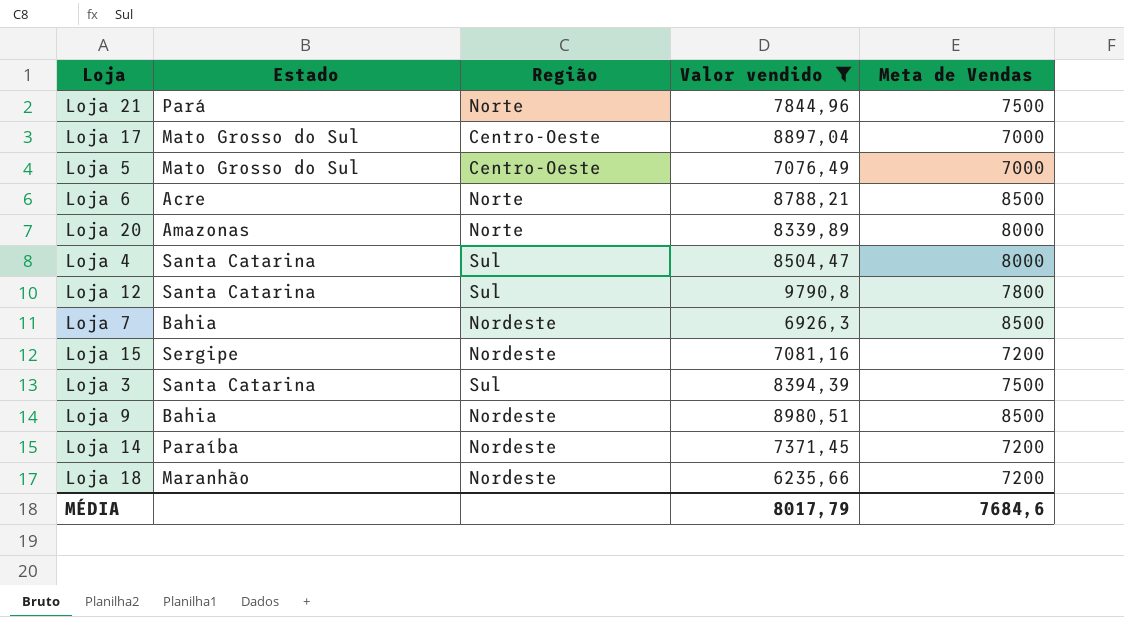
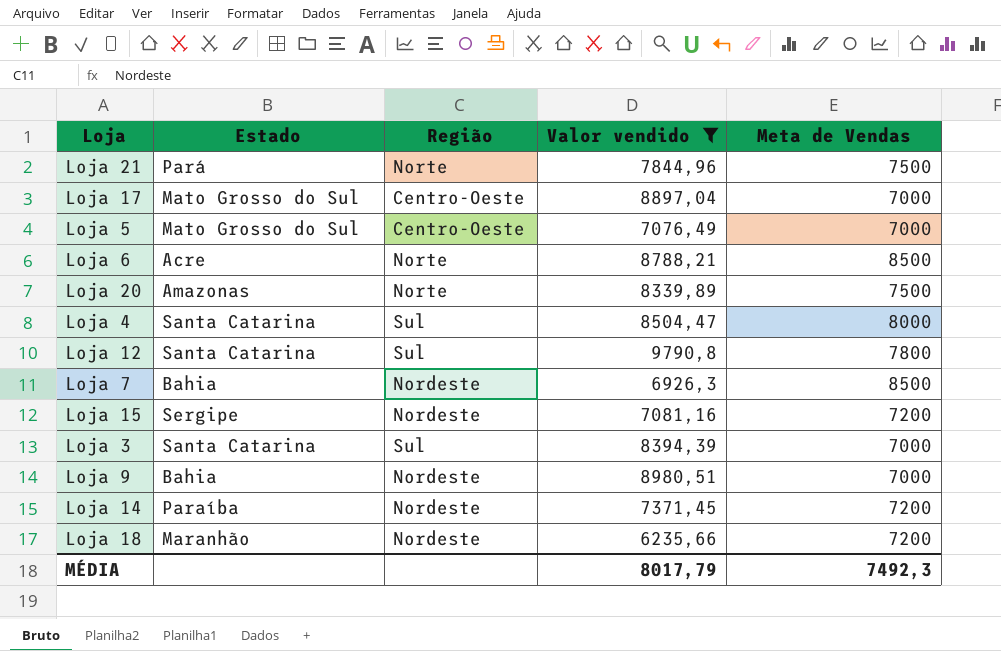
Loja 20 | Meta de Vendas: 8000 -> 7500
Loja 3 | Meta de Vendas: 7500 -> 7000
Loja 9 | Meta de Vendas: 8500 -> 7000
MÉDIA | Meta de Vendas: 7684,6 -> 7492,3

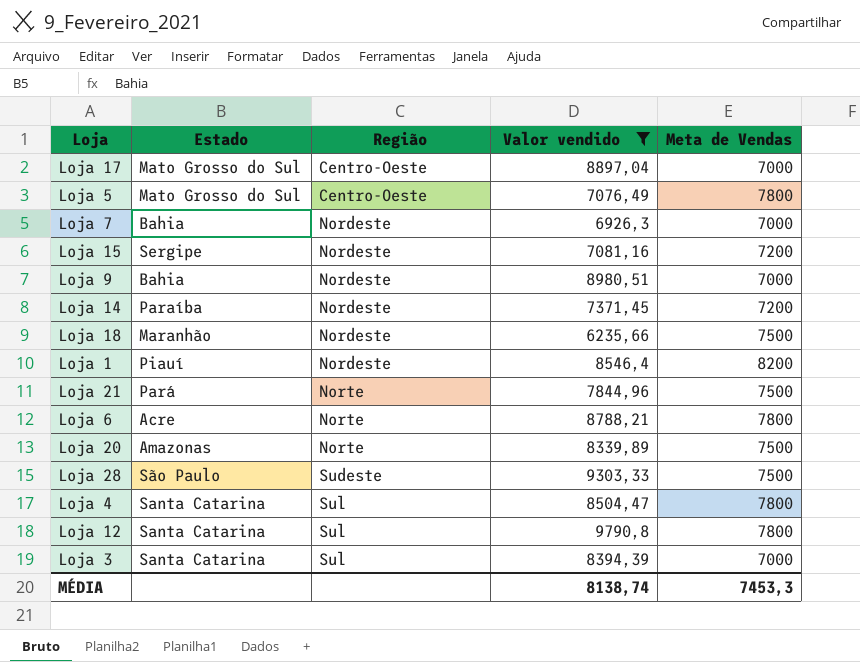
row order: none -> Região ascending
Loja 5 | Meta de Vendas: 7000 -> 7800
Loja 7 | Meta de Vendas: 8500 -> 7000
Loja 18 | Meta de Vendas: 7200 -> 7500
row Loja 1: none -> Piauí | Nordeste | 8546,4 | 8200
Loja 6 | Meta de Vendas: 8500 -> 7800
row Loja 28: none -> São Paulo | Sudeste | 9303,33 | 7500
Loja 4 | Meta de Vendas: 8000 -> 7800
MÉDIA | Valor vendido: 8017,79 -> 8138,74
MÉDIA | Meta de Vendas: 7492,3 -> 7453,3

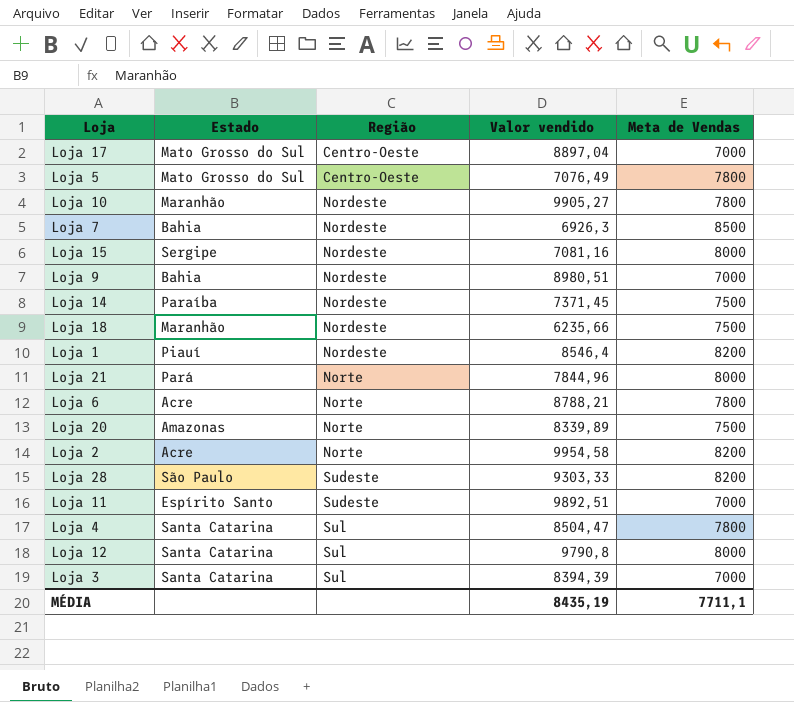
filter: Valor vendido <= 9790,8 -> none
Loja 7 | Meta de Vendas: 7000 -> 8500
Loja 15 | Meta de Vendas: 7200 -> 8000
Loja 14 | Meta de Vendas: 7200 -> 7500
Loja 21 | Meta de Vendas: 7500 -> 8000
Loja 28 | Meta de Vendas: 7500 -> 8200
Loja 12 | Meta de Vendas: 7800 -> 8000
MÉDIA | Valor vendido: 8138,74 -> 8435,19
MÉDIA | Meta de Vendas: 7453,3 -> 7711,1

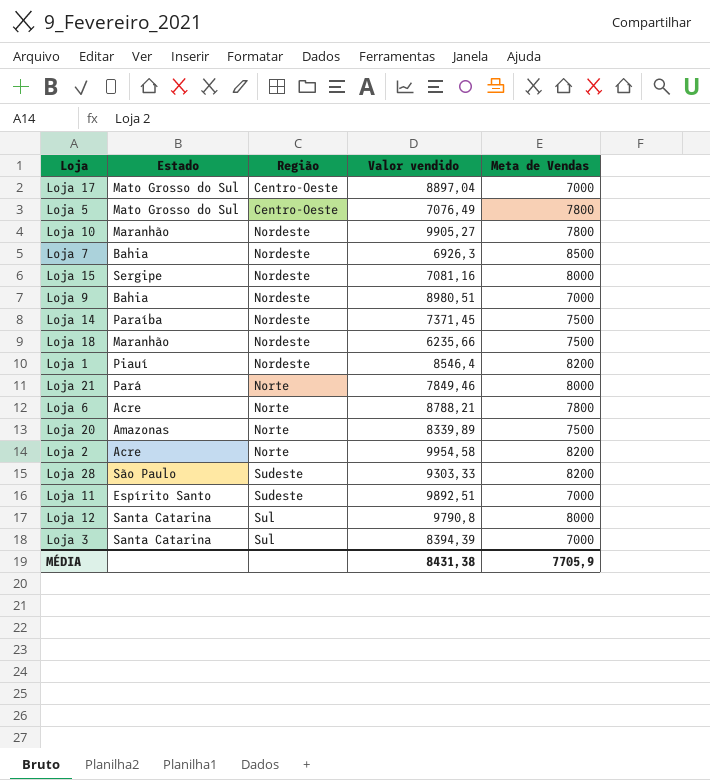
row Loja 4: Santa Catarina | Sul | 8504,47 | 7800 -> none
Loja 21 | Valor vendido: 7844,96 -> 7849,46
MÉDIA | Valor vendido: 8435,19 -> 8431,38
MÉDIA | Meta de Vendas: 7711,1 -> 7705,9

